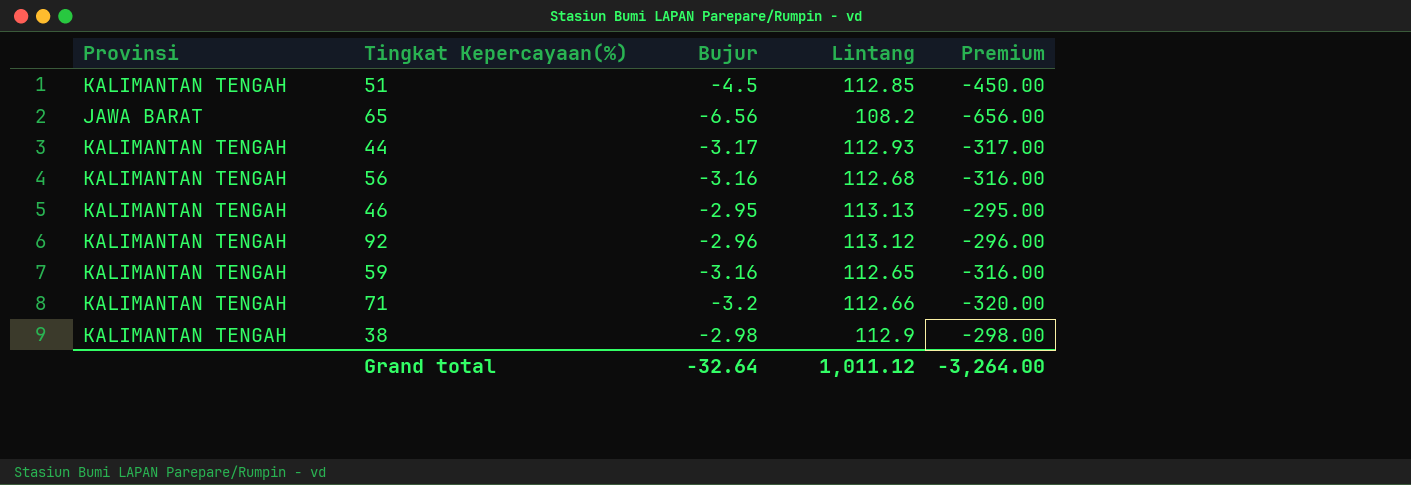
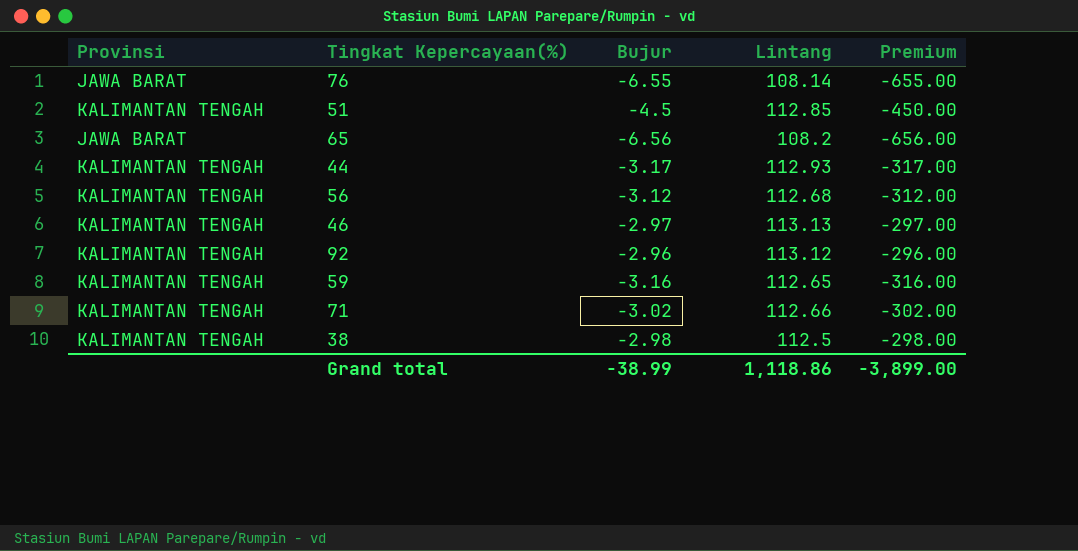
row 76: none -> JAWA BARAT | -6.55 | 108.14 | -655.00
56 | Bujur: -3.16 -> -3.12
56 | Premium: -316.00 -> -312.00
46 | Bujur: -2.95 -> -2.97
46 | Premium: -295.00 -> -297.00
71 | Bujur: -3.2 -> -3.02
71 | Premium: -320.00 -> -302.00
38 | Lintang: 112.9 -> 112.5
Grand total | Bujur: -32.64 -> -38.99
Grand total | Lintang: 1,011.12 -> 1,118.86
Grand total | Premium: -3,264.00 -> -3,899.00

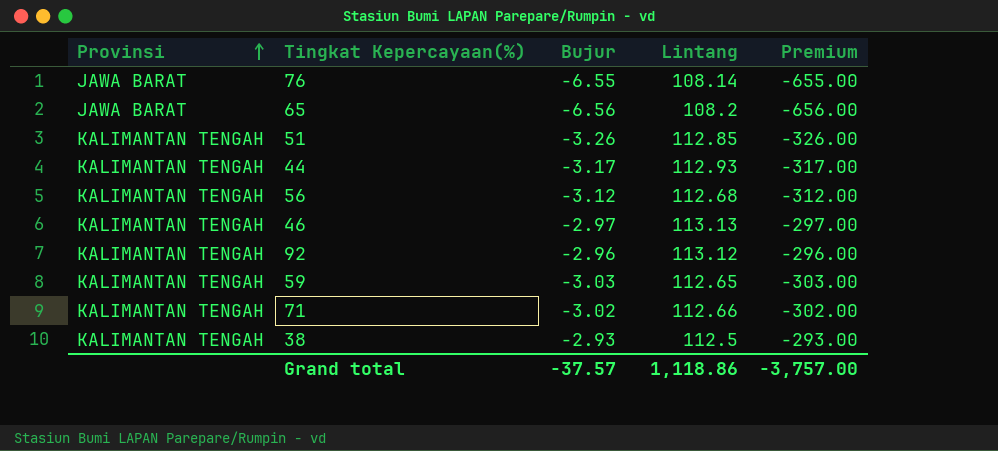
row order: none -> Provinsi ascending
51 | Bujur: -4.5 -> -3.26
51 | Premium: -450.00 -> -326.00
59 | Bujur: -3.16 -> -3.03
59 | Premium: -316.00 -> -303.00
38 | Bujur: -2.98 -> -2.93
38 | Premium: -298.00 -> -293.00
Grand total | Bujur: -38.99 -> -37.57
Grand total | Premium: -3,899.00 -> -3,757.00

